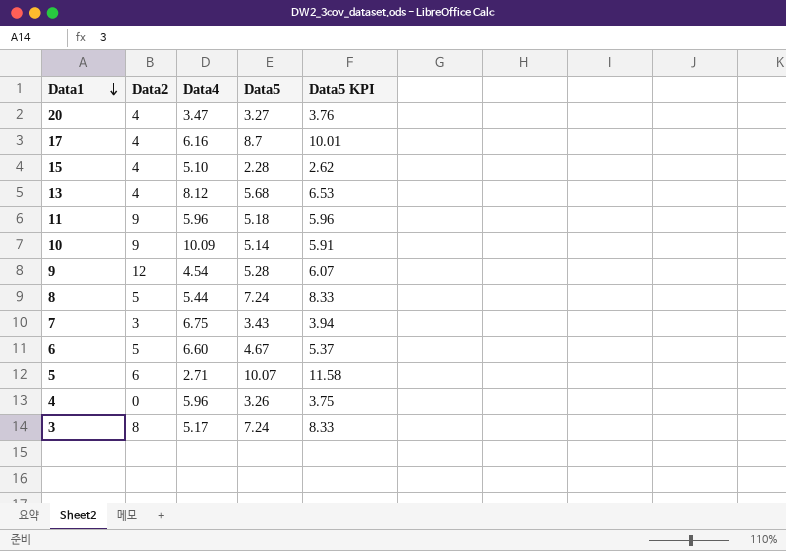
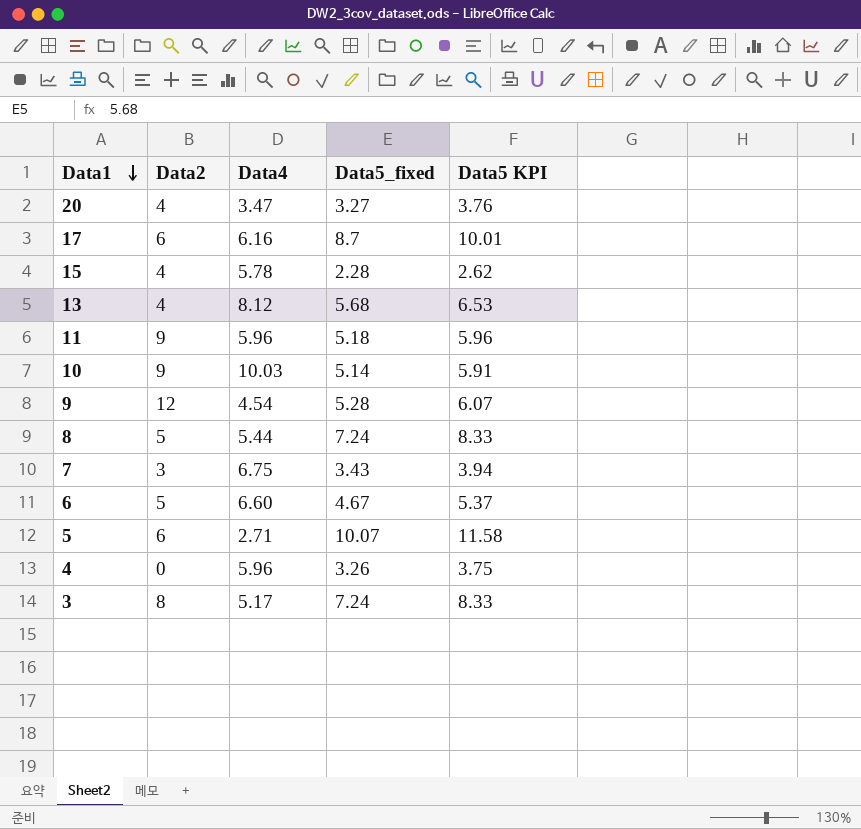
column name: Data5 -> Data5_fixed
17 | Data2: 4 -> 6
15 | Data4: 5.10 -> 5.78
10 | Data4: 10.09 -> 10.03

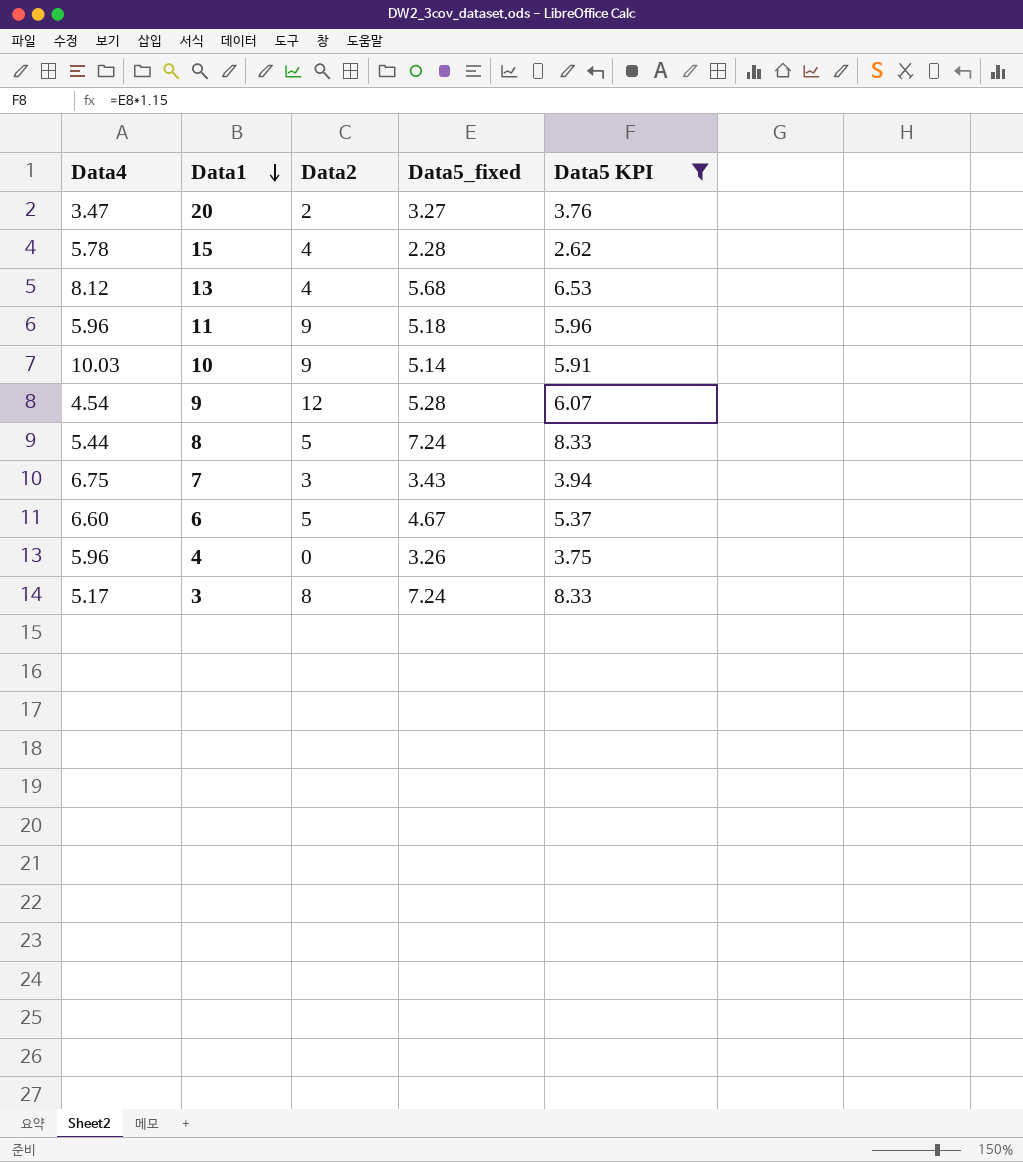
filter: none -> Data5 KPI <= 8.33
column Data4 | position: 3 -> 1
20 | Data2: 4 -> 2

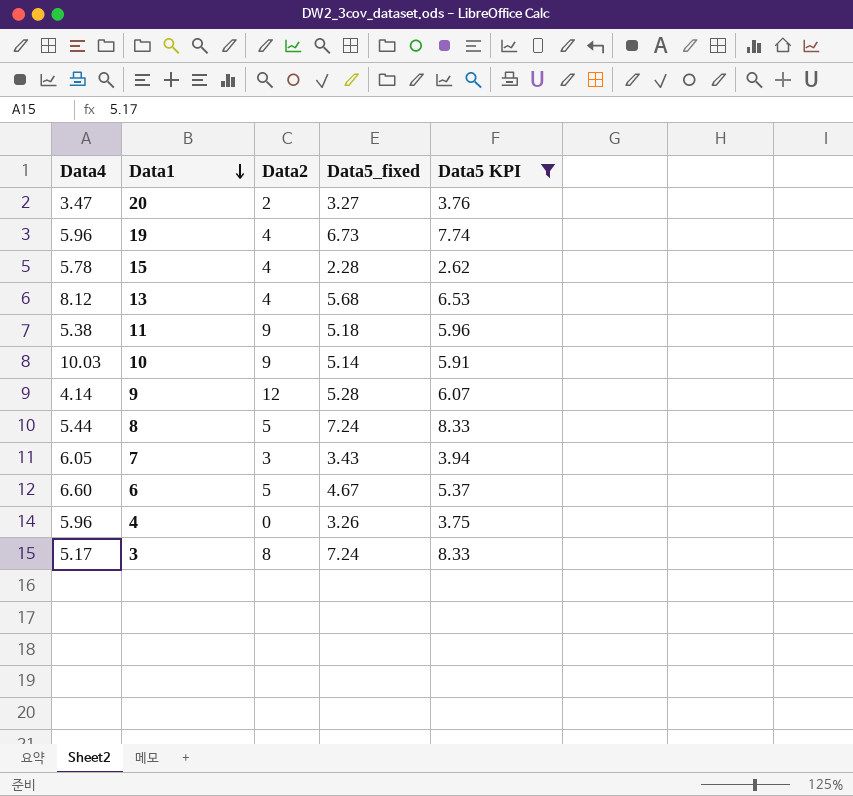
row 19: none -> 5.96 | 4 | 6.73 | 7.74
11 | Data4: 5.96 -> 5.38
9 | Data4: 4.54 -> 4.14
7 | Data4: 6.75 -> 6.05

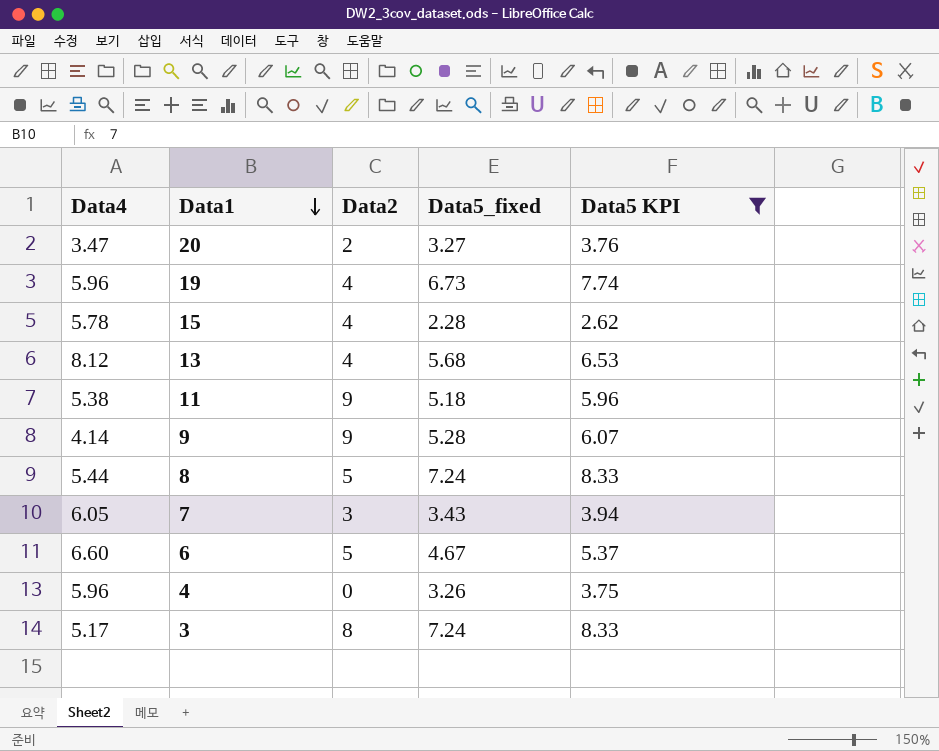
row 10: 10.03 | 9 | 5.14 | 5.91 -> none
9 | Data2: 12 -> 9

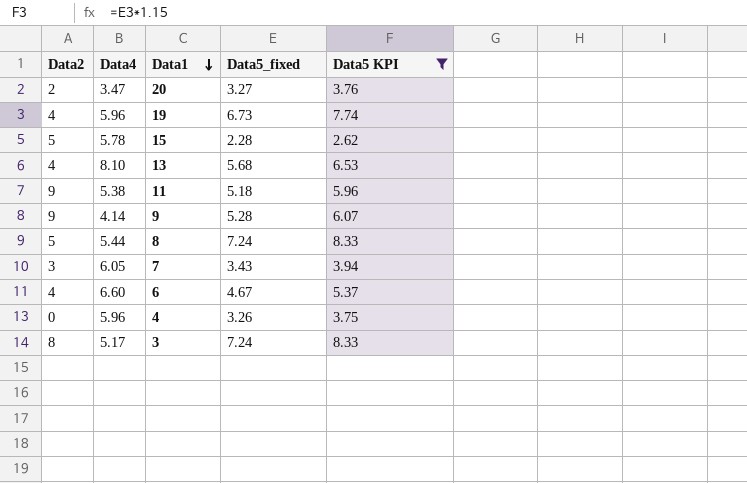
column Data2 | position: 3 -> 1
15 | Data2: 4 -> 5
13 | Data4: 8.12 -> 8.10
6 | Data2: 5 -> 4

